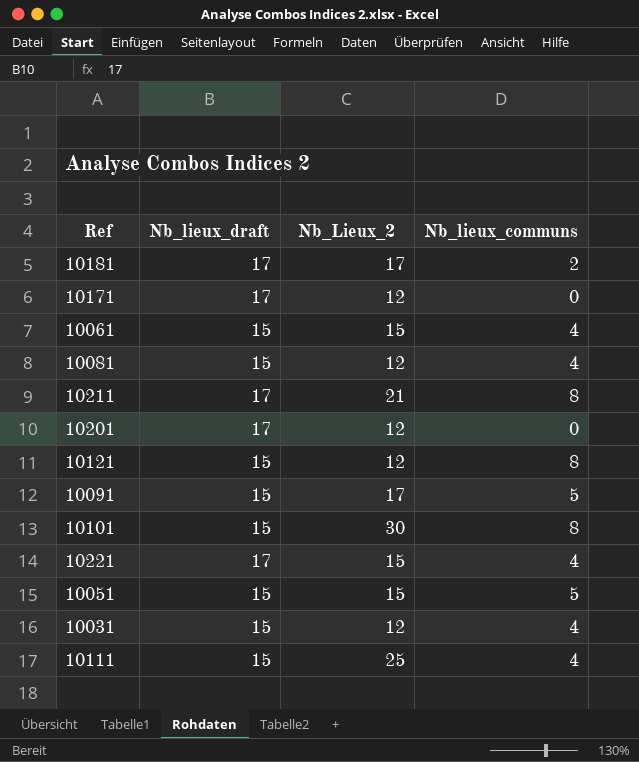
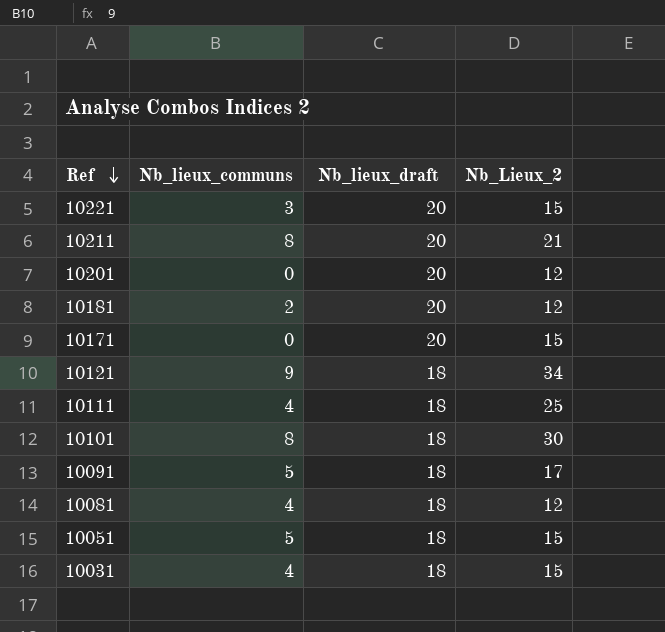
row order: none -> Ref descending
column Nb_lieux_communs | position: 4 -> 2
row 10061: 15 | 15 | 4 -> none
10221 | Nb_lieux_communs: 4 -> 3
10221 | Nb_lieux_draft: 17 -> 20
10211 | Nb_lieux_draft: 17 -> 20
10201 | Nb_lieux_draft: 17 -> 20
10181 | Nb_lieux_draft: 17 -> 20
10181 | Nb_Lieux_2: 17 -> 12
10171 | Nb_lieux_draft: 17 -> 20
10171 | Nb_Lieux_2: 12 -> 15
10121 | Nb_lieux_communs: 8 -> 9
10121 | Nb_lieux_draft: 15 -> 18
10121 | Nb_Lieux_2: 12 -> 34
10111 | Nb_lieux_draft: 15 -> 18
10101 | Nb_lieux_draft: 15 -> 18
10091 | Nb_lieux_draft: 15 -> 18
10081 | Nb_lieux_draft: 15 -> 18
10051 | Nb_lieux_draft: 15 -> 18
10031 | Nb_lieux_draft: 15 -> 18
10031 | Nb_Lieux_2: 12 -> 15

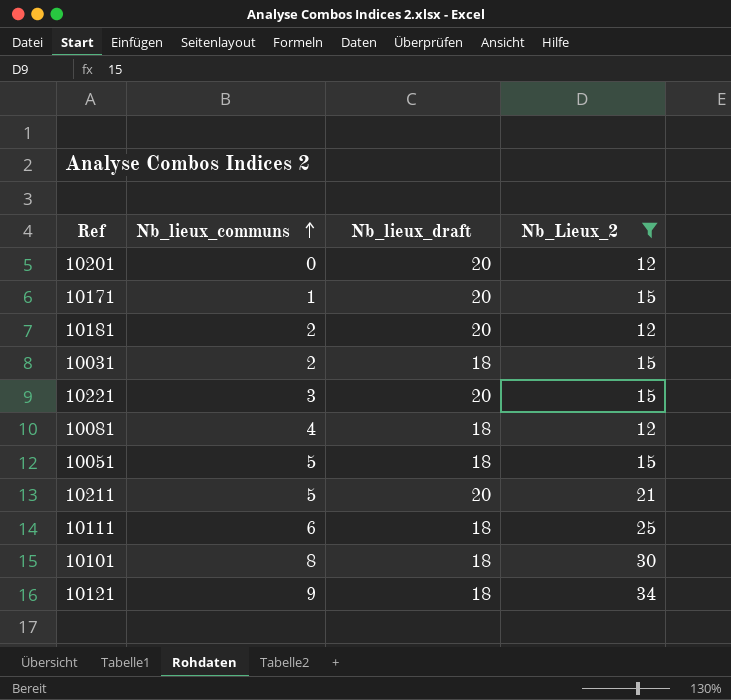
filter: none -> Nb_Lieux_2 != 17
row order: Ref descending -> Nb_lieux_communs ascending
10171 | Nb_lieux_communs: 0 -> 1
10031 | Nb_lieux_communs: 4 -> 2
10211 | Nb_lieux_communs: 8 -> 5
10111 | Nb_lieux_communs: 4 -> 6

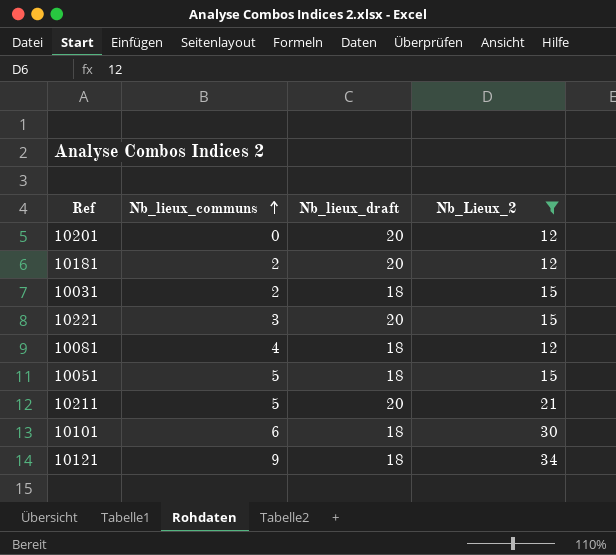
row 10171: 1 | 20 | 15 -> none
row 10111: 6 | 18 | 25 -> none
10101 | Nb_lieux_communs: 8 -> 6

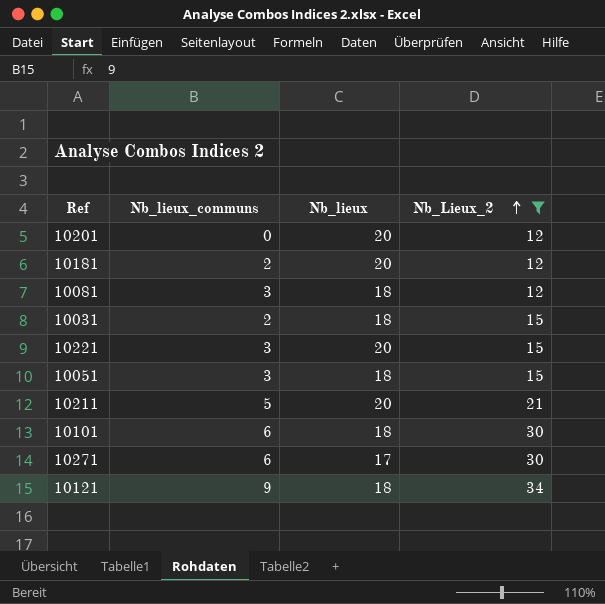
row order: Nb_lieux_communs ascending -> Nb_Lieux_2 ascending
column name: Nb_lieux_draft -> Nb_lieux
10081 | Nb_lieux_communs: 4 -> 3
10051 | Nb_lieux_communs: 5 -> 3
row 10271: none -> 6 | 17 | 30

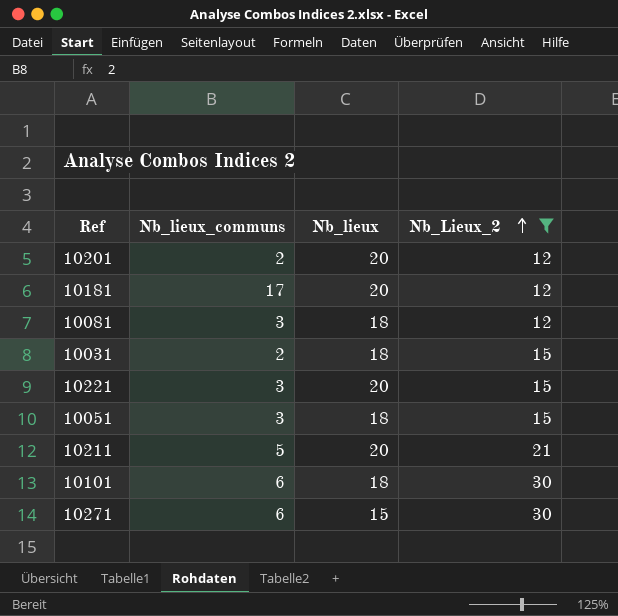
row 10121: 9 | 18 | 34 -> none
10201 | Nb_lieux_communs: 0 -> 2
10181 | Nb_lieux_communs: 2 -> 17
10271 | Nb_lieux: 17 -> 15

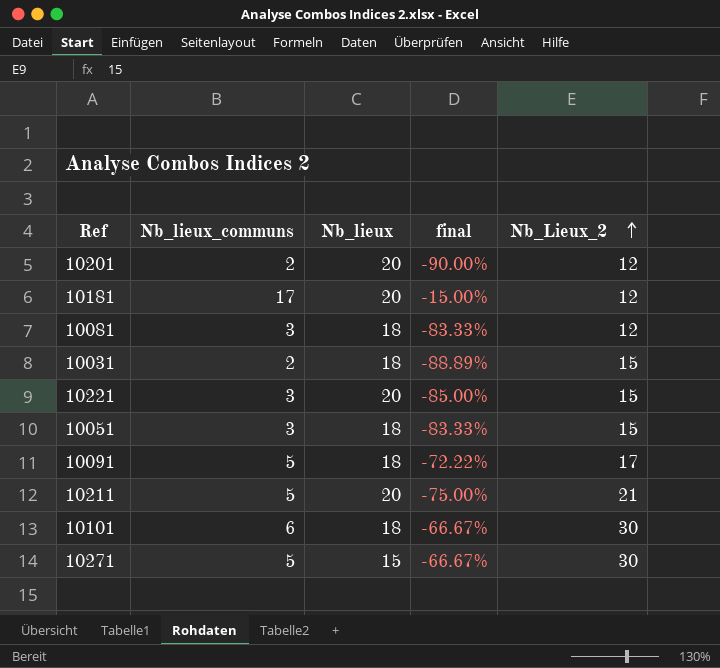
filter: Nb_Lieux_2 != 17 -> none
column final | formula: none -> ([Nb_lieux_communs] - [Nb_lieux]) / [Nb_lieux]
10271 | Nb_lieux_communs: 6 -> 5

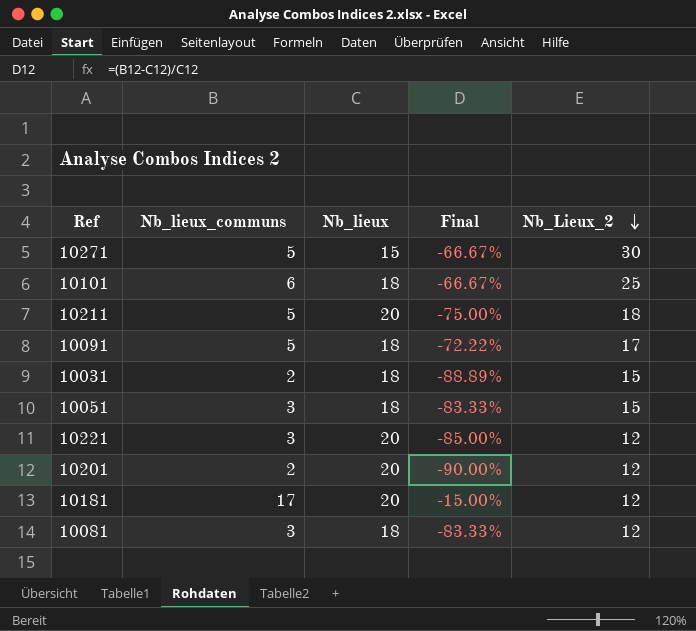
row order: Nb_Lieux_2 ascending -> Nb_Lieux_2 descending
column name: final -> Final
10101 | Nb_Lieux_2: 30 -> 25
10211 | Nb_Lieux_2: 21 -> 18
10221 | Nb_Lieux_2: 15 -> 12

